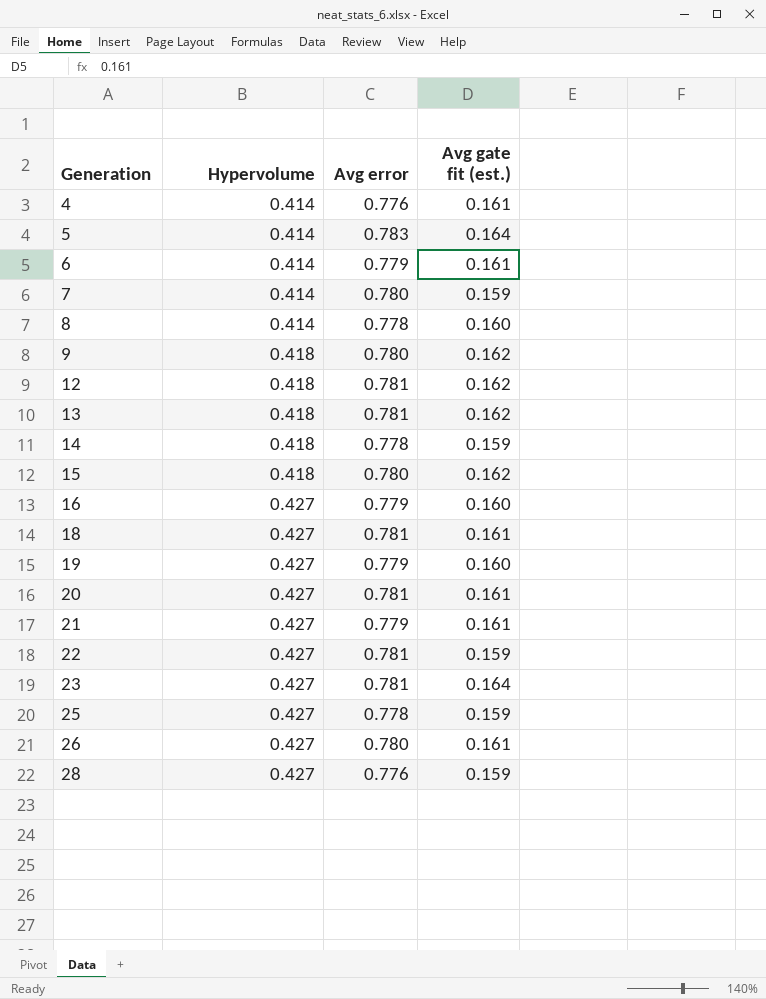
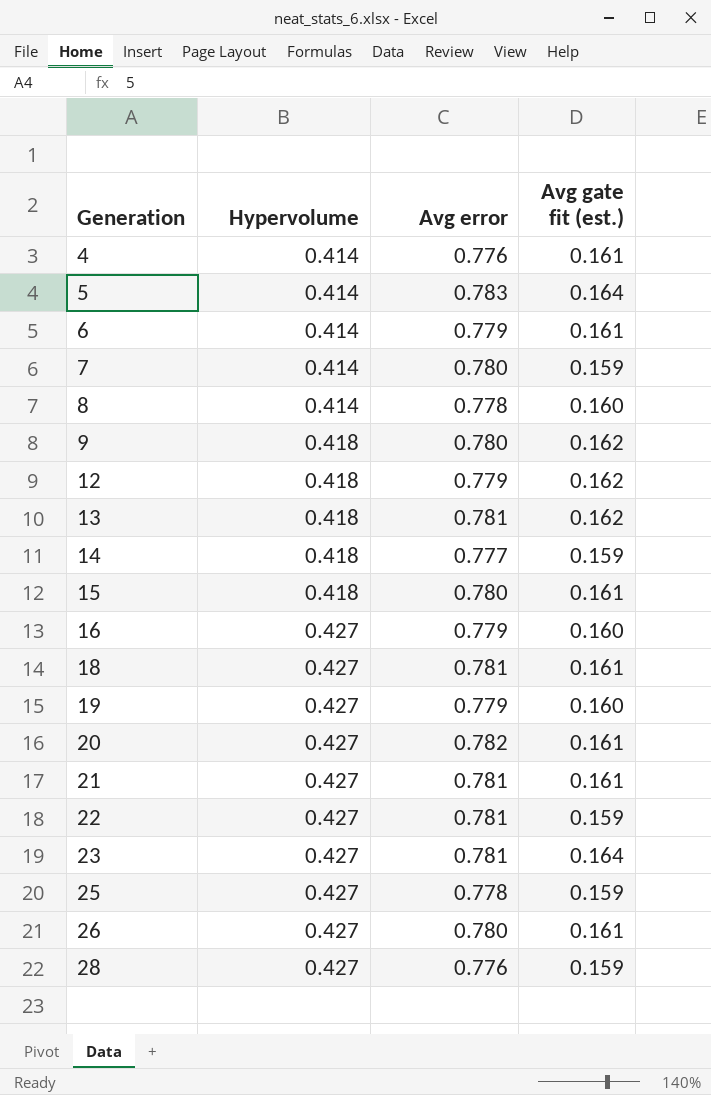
12 | Avg error: 0.781 -> 0.779
14 | Avg error: 0.778 -> 0.777
15 | Avg gate fit (est.): 0.162 -> 0.161
20 | Avg error: 0.781 -> 0.782
21 | Avg error: 0.779 -> 0.781

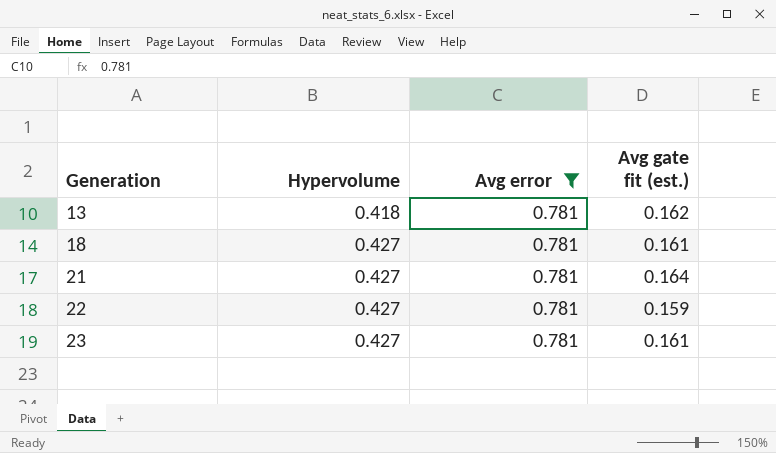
filter: none -> Avg error = 0.781
21 | Avg gate fit (est.): 0.161 -> 0.164
23 | Avg gate fit (est.): 0.164 -> 0.161

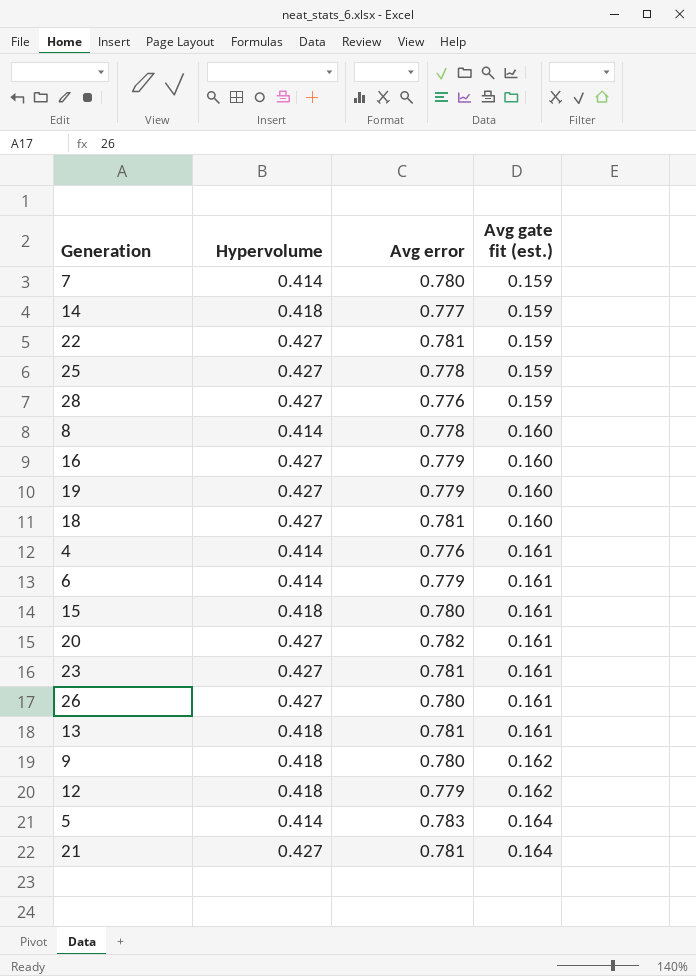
filter: Avg error = 0.781 -> none
row order: Generation ascending -> Avg gate fit (est.) ascending
18 | Avg gate fit (est.): 0.161 -> 0.160
13 | Avg gate fit (est.): 0.162 -> 0.161

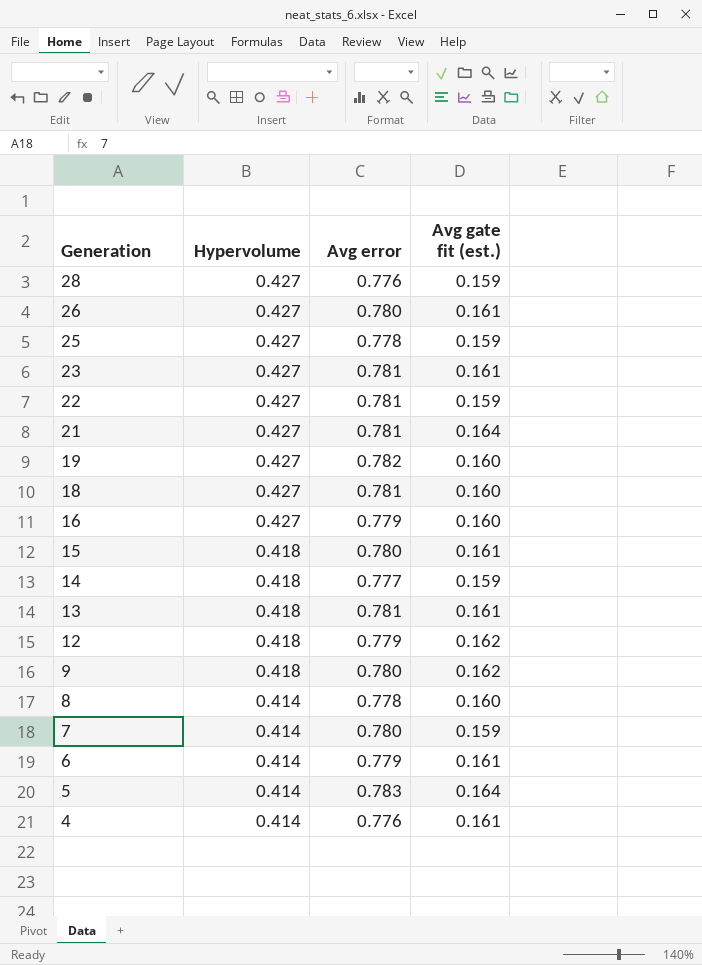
row order: Avg gate fit (est.) ascending -> Generation descending
row 20: 0.427 | 0.782 | 0.161 -> none
19 | Avg error: 0.779 -> 0.782

